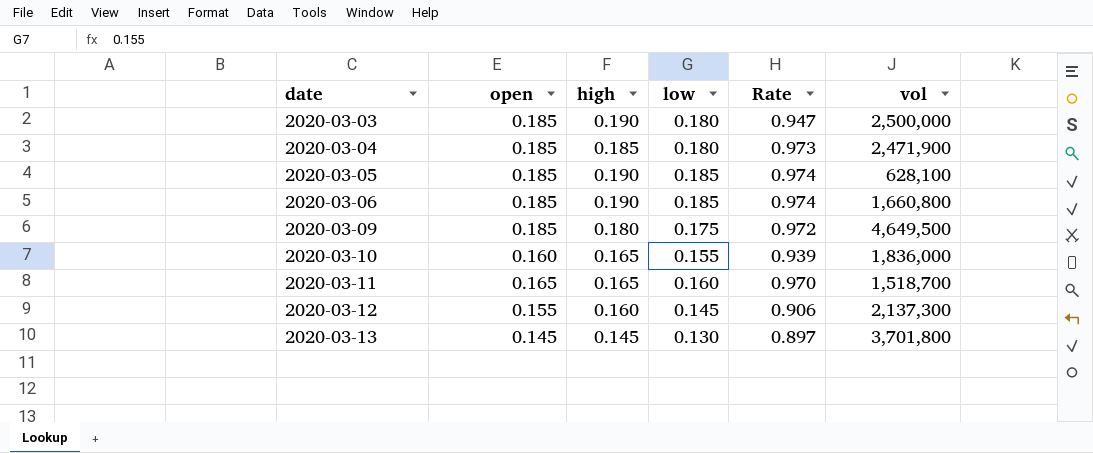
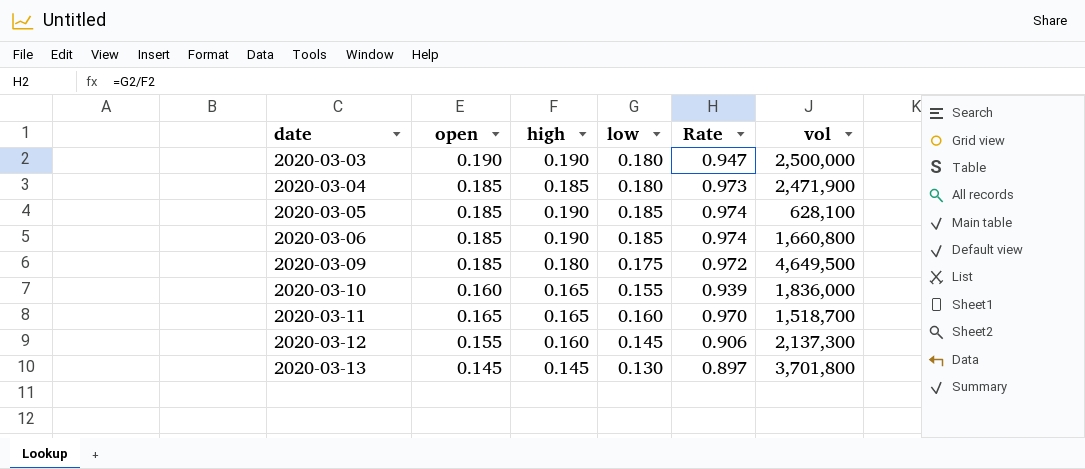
2020-03-03 | open: 0.185 -> 0.190

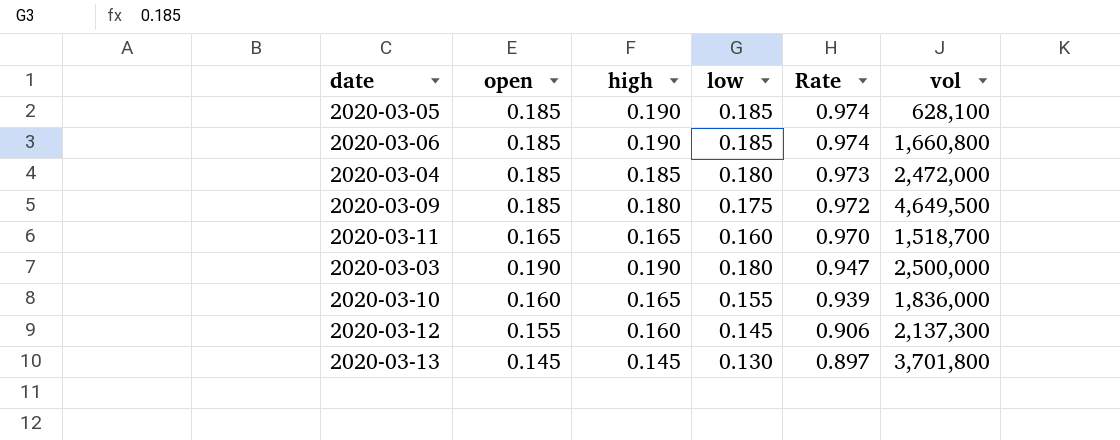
row order: date ascending -> Rate descending
2020-03-04 | vol: 2,471,900 -> 2,472,000

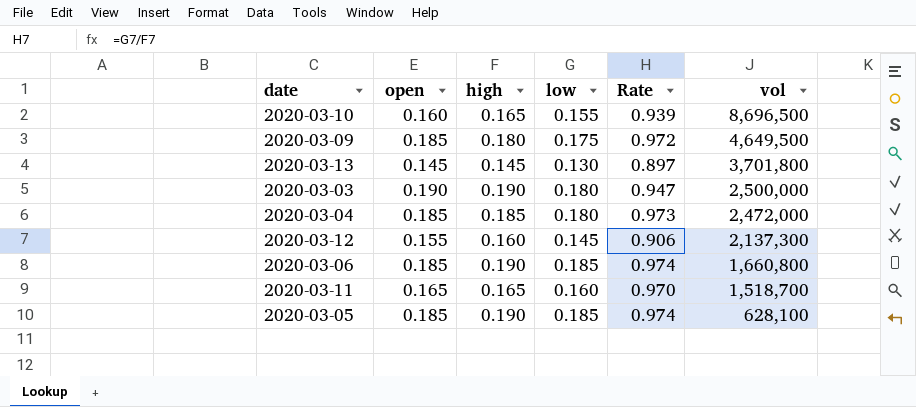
row order: Rate descending -> vol descending
2020-03-10 | vol: 1,836,000 -> 8,696,500

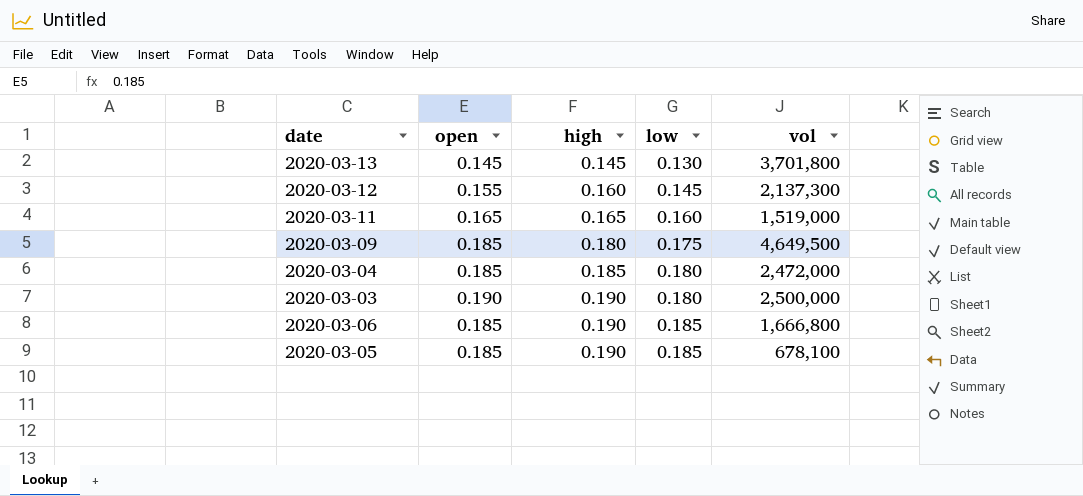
row order: vol descending -> high ascending
column Rate | formula: [low] / [high] -> none
row 2020-03-10: 0.160 | 0.165 | 0.155 | 0.939 | 8,696,500 -> none
2020-03-11 | vol: 1,518,700 -> 1,519,000
2020-03-06 | vol: 1,660,800 -> 1,666,800
2020-03-05 | vol: 628,100 -> 678,100

